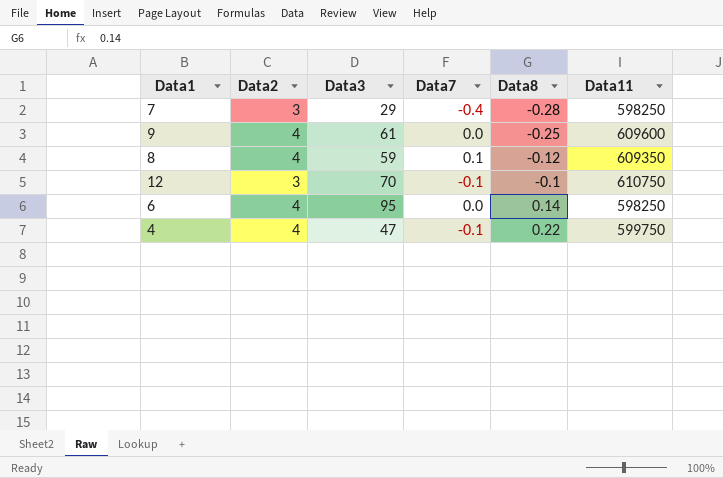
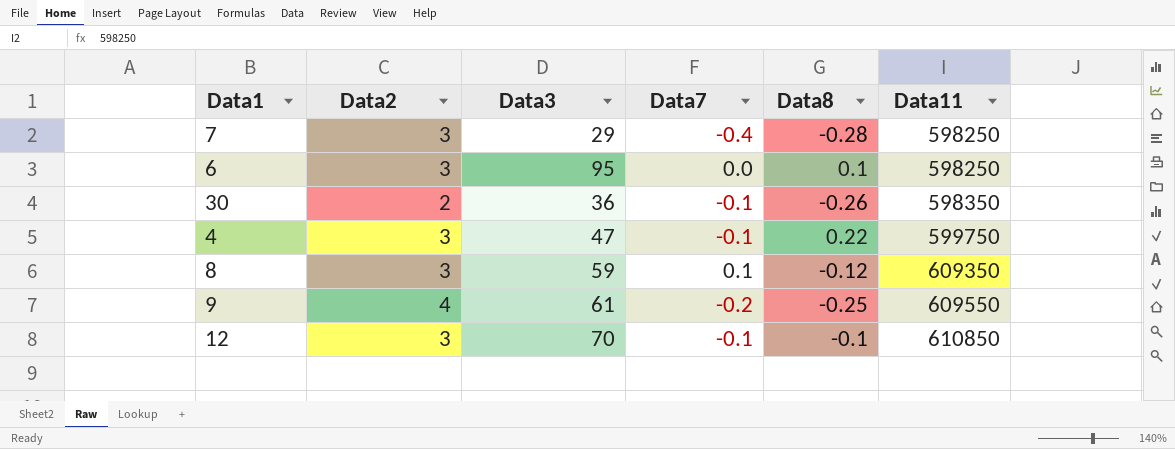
row order: Data8 ascending -> Data11 ascending
6 | Data2: 4 -> 3
6 | Data8: 0.14 -> 0.1
row 30: none -> 2 | 36 | -0.1 | -0.26 | 598350
4 | Data2: 4 -> 3
8 | Data2: 4 -> 3
9 | Data7: 0.0 -> -0.2
9 | Data11: 609600 -> 609550
12 | Data11: 610750 -> 610850

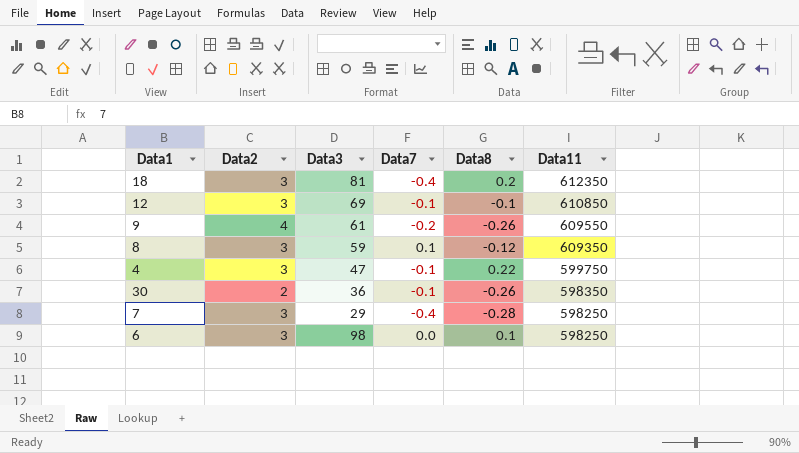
row order: Data11 ascending -> Data11 descending
row 18: none -> 3 | 81 | -0.4 | 0.2 | 612350
12 | Data3: 70 -> 69
9 | Data8: -0.25 -> -0.26
6 | Data3: 95 -> 98

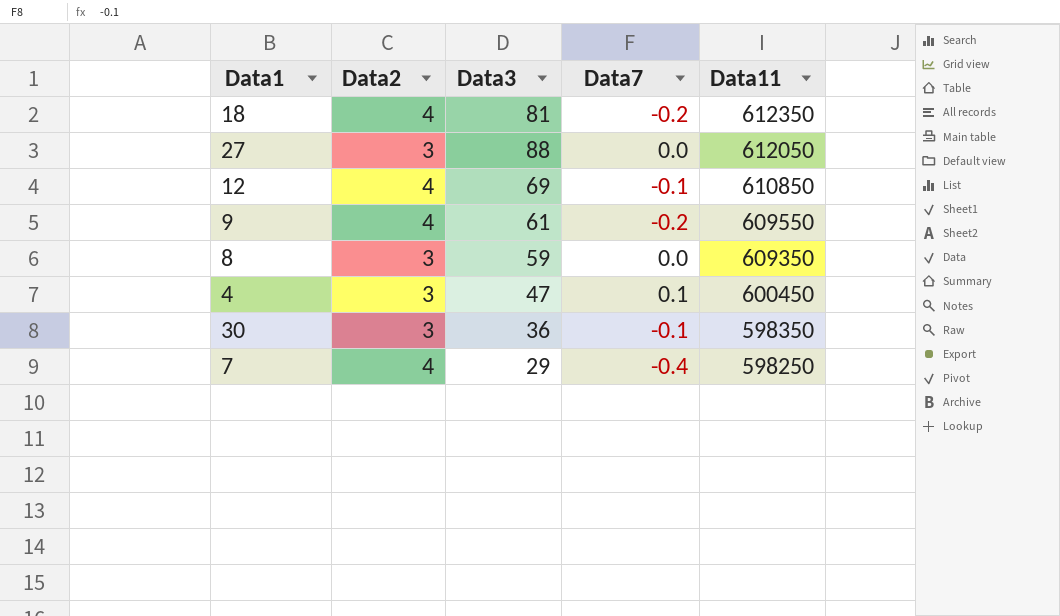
column Data8 | position: 5 -> none
row 6: 3 | 98 | 0.0 | 0.1 | 598250 -> none
18 | Data2: 3 -> 4
18 | Data7: -0.4 -> -0.2
row 27: none -> 3 | 88 | 0.0 | 612050
12 | Data2: 3 -> 4
8 | Data7: 0.1 -> 0.0
4 | Data7: -0.1 -> 0.1
4 | Data11: 599750 -> 600450
30 | Data2: 2 -> 3
7 | Data2: 3 -> 4

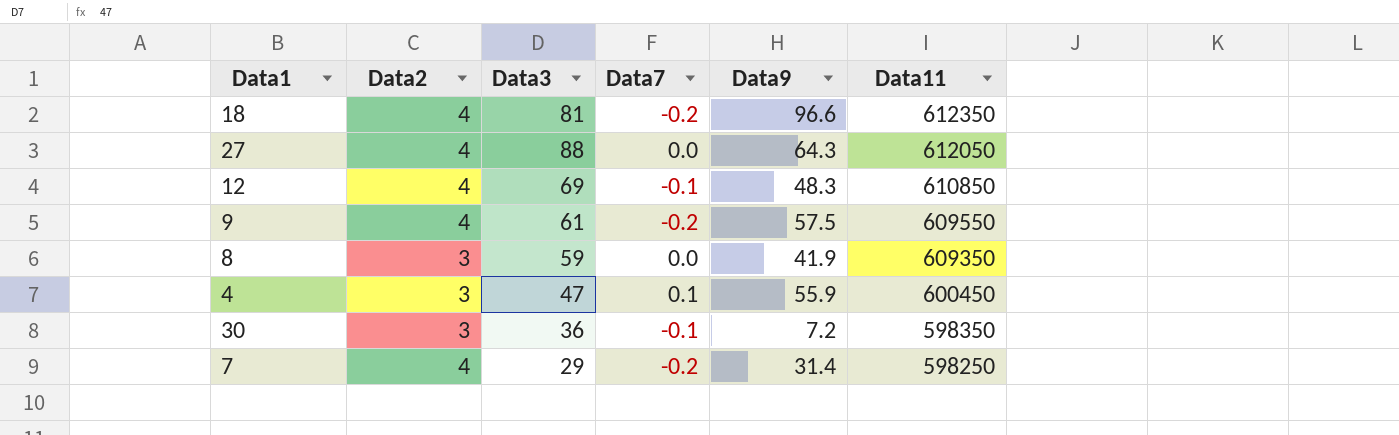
column Data9 | position: none -> 5
27 | Data2: 3 -> 4
7 | Data7: -0.4 -> -0.2

